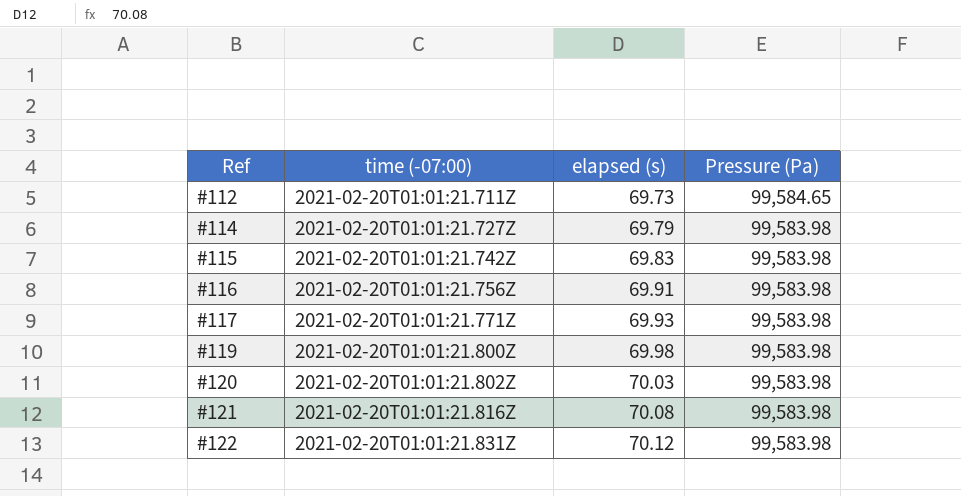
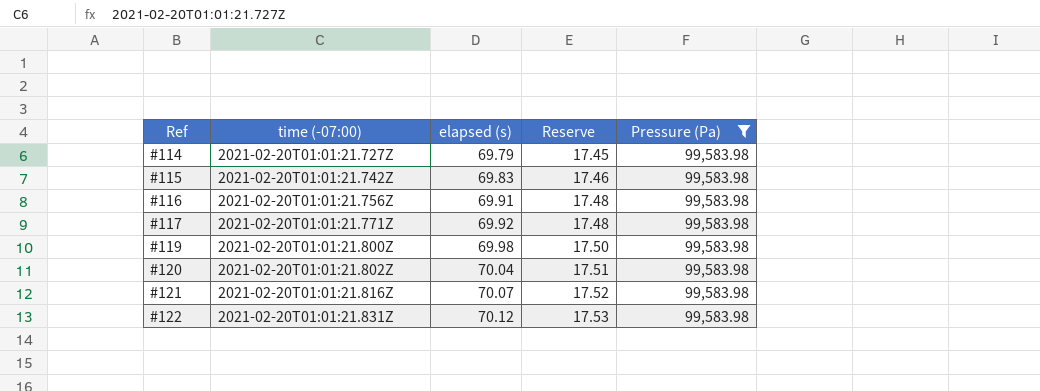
filter: none -> Pressure (Pa) = 99,583.98
column Reserve | formula: none -> [elapsed (s)] * 0.25
#117 | elapsed (s): 69.93 -> 69.92
#120 | elapsed (s): 70.03 -> 70.04
#121 | elapsed (s): 70.08 -> 70.07

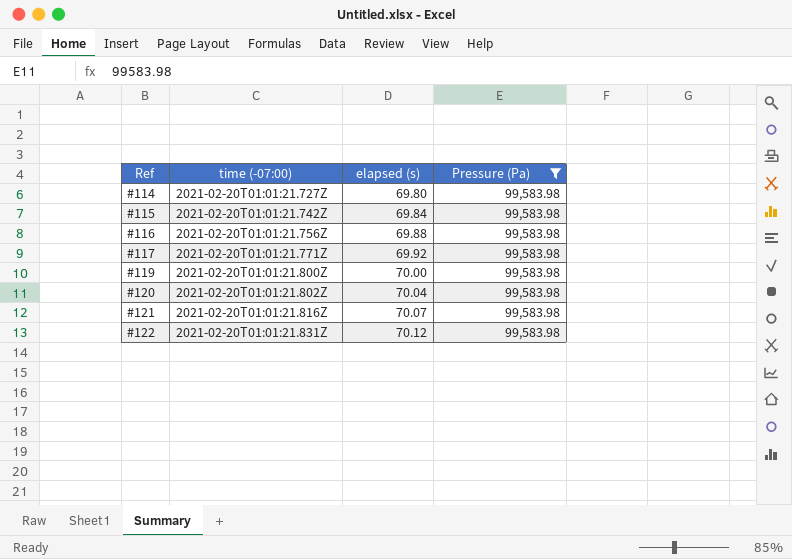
column Reserve | formula: [elapsed (s)] * 0.25 -> none
#114 | elapsed (s): 69.79 -> 69.80
#115 | elapsed (s): 69.83 -> 69.84
#116 | elapsed (s): 69.91 -> 69.88
#119 | elapsed (s): 69.98 -> 70.00

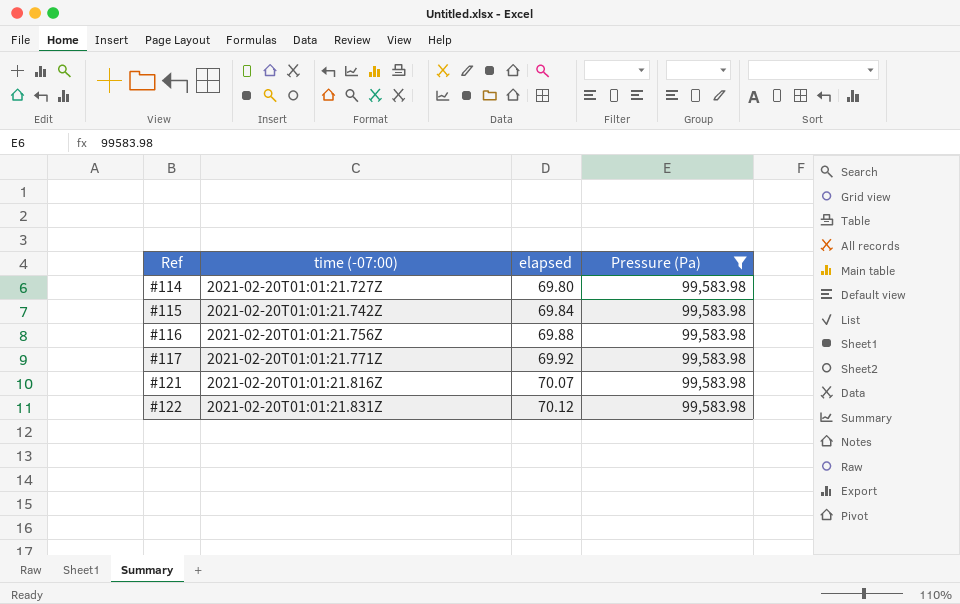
column name: elapsed (s) -> elapsed
row #119: 2021-02-20T01:01:21.800Z | 70.00 | 99,583.98 -> none
row #120: 2021-02-20T01:01:21.802Z | 70.04 | 99,583.98 -> none

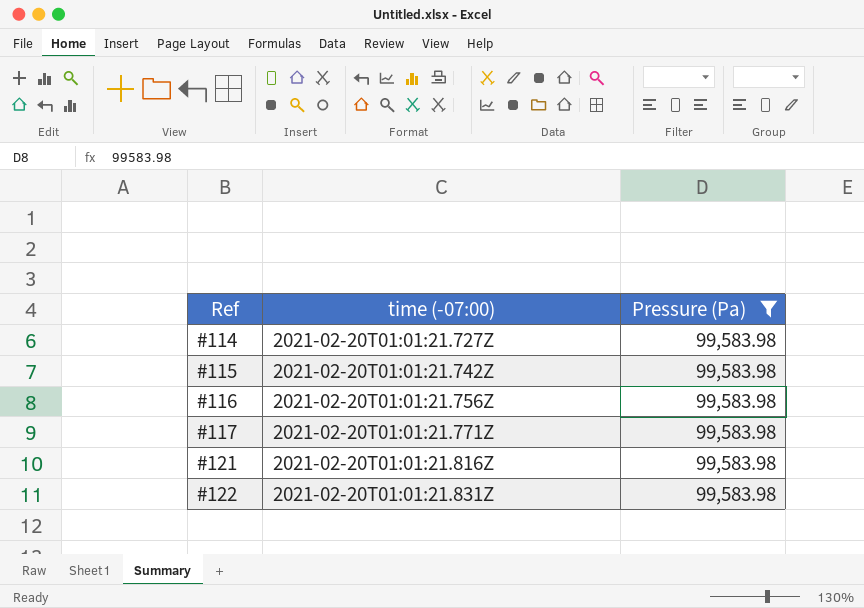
column elapsed | position: 3 -> none

